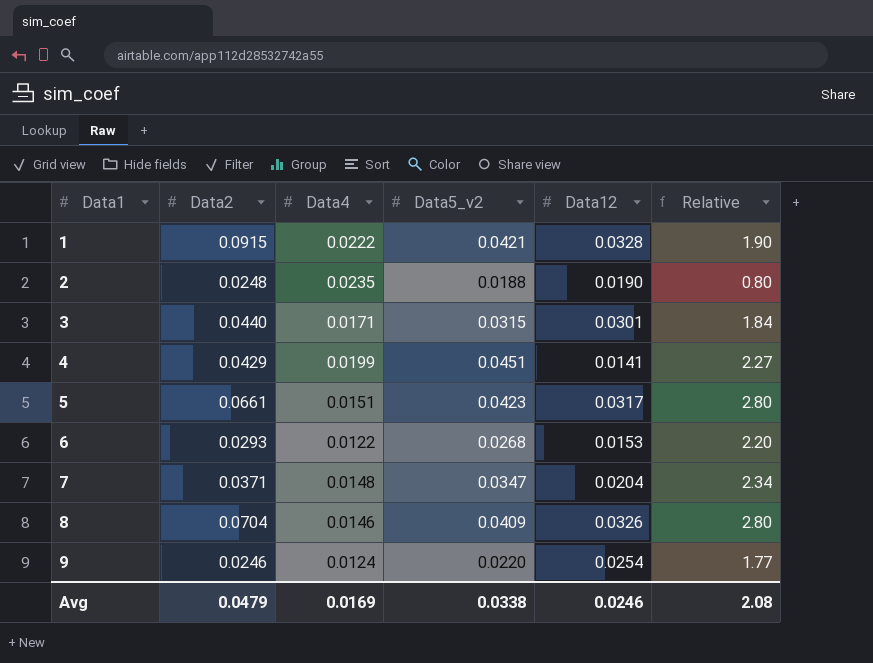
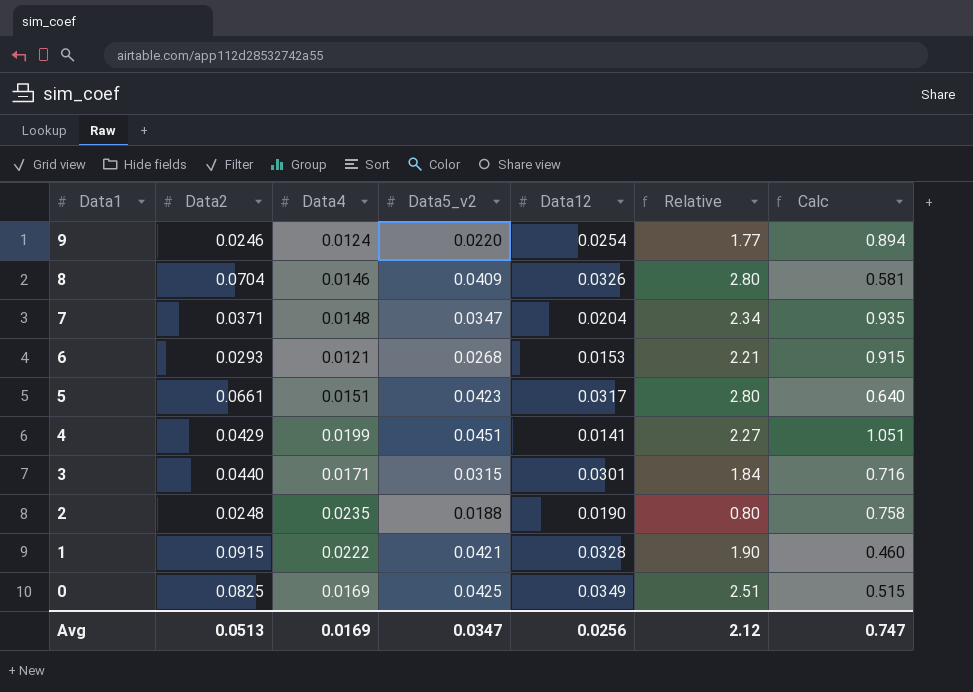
row order: Data1 ascending -> Data1 descending
column Calc | formula: none -> [Data5_v2] / [Data2]
6 | Data4: 0.0122 -> 0.0121
6 | Relative: 2.20 -> 2.21
row 0: none -> 0.0825 | 0.0169 | 0.0425 | 0.0349 | 2.51 | 0.515
Avg | Data2: 0.0479 -> 0.0513
Avg | Data5_v2: 0.0338 -> 0.0347
Avg | Data12: 0.0246 -> 0.0256
Avg | Relative: 2.08 -> 2.12

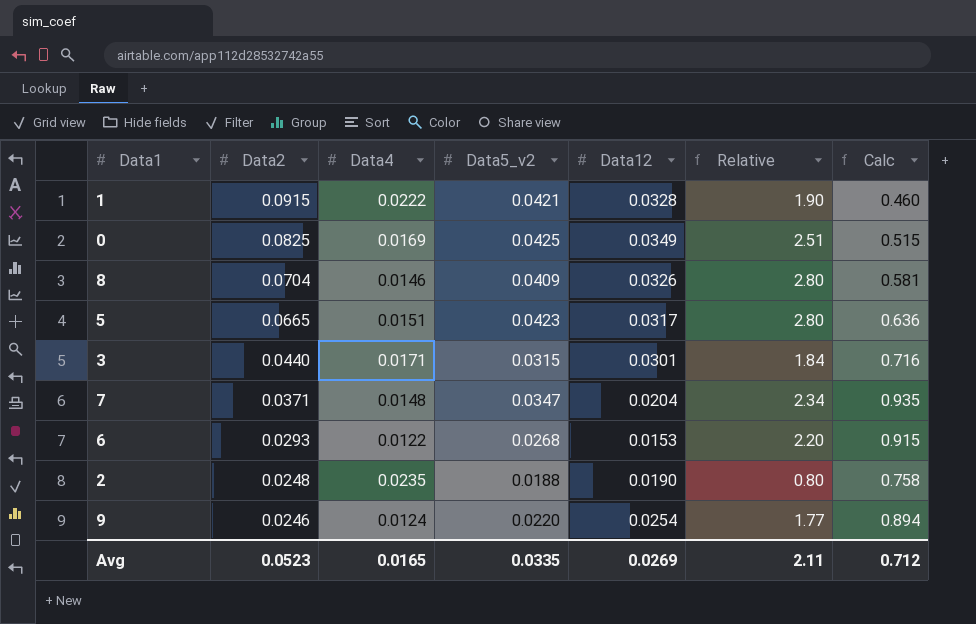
row order: Data1 descending -> Data2 descending
row 4: 0.0429 | 0.0199 | 0.0451 | 0.0141 | 2.27 | 1.051 -> none
5 | Data2: 0.0661 -> 0.0665
5 | Calc: 0.640 -> 0.636
6 | Data4: 0.0121 -> 0.0122
6 | Relative: 2.21 -> 2.20
Avg | Data2: 0.0513 -> 0.0523
Avg | Data4: 0.0169 -> 0.0165
Avg | Data5_v2: 0.0347 -> 0.0335
Avg | Data12: 0.0256 -> 0.0269
Avg | Relative: 2.12 -> 2.11
Avg | Calc: 0.747 -> 0.712

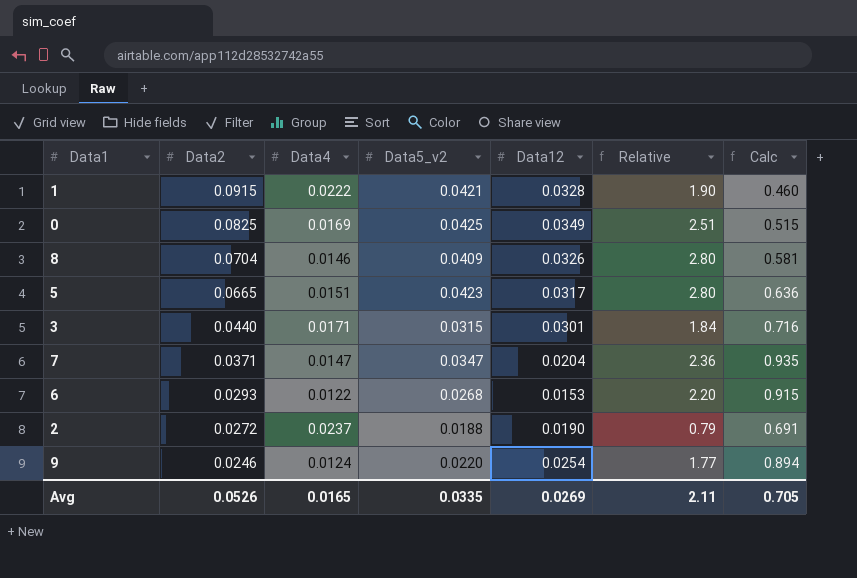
7 | Data4: 0.0148 -> 0.0147
7 | Relative: 2.34 -> 2.36
2 | Data2: 0.0248 -> 0.0272
2 | Data4: 0.0235 -> 0.0237
2 | Relative: 0.80 -> 0.79
2 | Calc: 0.758 -> 0.691
Avg | Data2: 0.0523 -> 0.0526
Avg | Calc: 0.712 -> 0.705

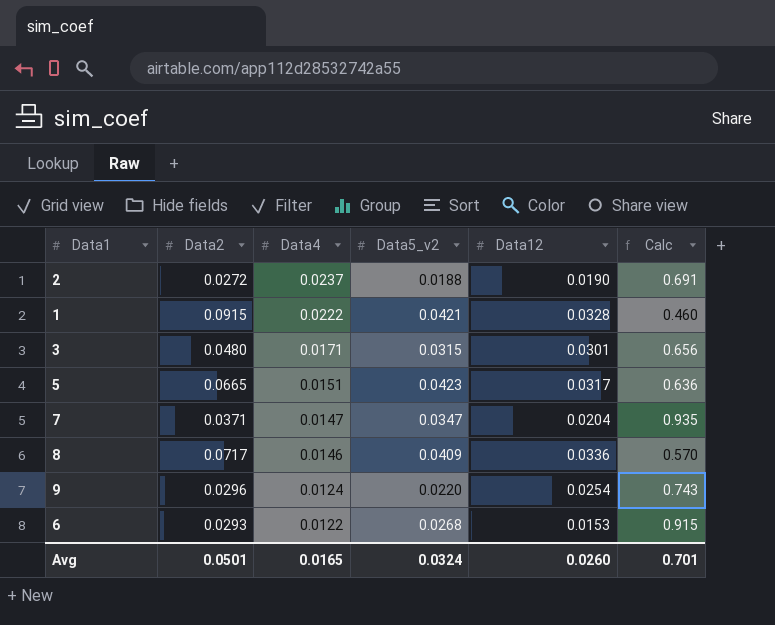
row order: Data2 descending -> Data4 descending
column Relative | formula: [Data5_v2] / [Data4] -> none
row 0: 0.0825 | 0.0169 | 0.0425 | 0.0349 | 2.51 | 0.515 -> none
3 | Data2: 0.0440 -> 0.0480
3 | Calc: 0.716 -> 0.656
8 | Data2: 0.0704 -> 0.0717
8 | Data12: 0.0326 -> 0.0336
8 | Calc: 0.581 -> 0.570
9 | Data2: 0.0246 -> 0.0296
9 | Calc: 0.894 -> 0.743
Avg | Data2: 0.0526 -> 0.0501
Avg | Data5_v2: 0.0335 -> 0.0324
Avg | Data12: 0.0269 -> 0.0260
Avg | Calc: 0.705 -> 0.701

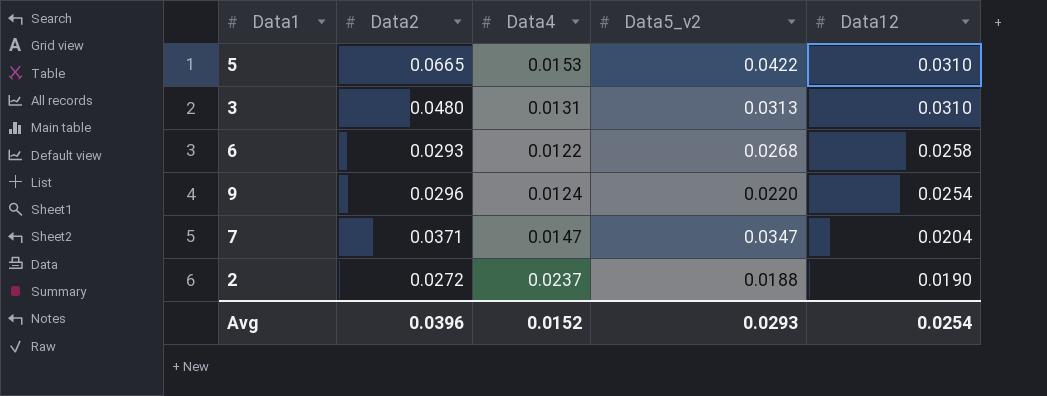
row order: Data4 descending -> Data12 descending
column Calc | formula: [Data5_v2] / [Data2] -> none
row 1: 0.0915 | 0.0222 | 0.0421 | 0.0328 | 0.460 -> none
row 8: 0.0717 | 0.0146 | 0.0409 | 0.0336 | 0.570 -> none
5 | Data4: 0.0151 -> 0.0153
5 | Data5_v2: 0.0423 -> 0.0422
5 | Data12: 0.0317 -> 0.0310
3 | Data4: 0.0171 -> 0.0131
3 | Data5_v2: 0.0315 -> 0.0313
3 | Data12: 0.0301 -> 0.0310
6 | Data12: 0.0153 -> 0.0258
Avg | Data2: 0.0501 -> 0.0396
Avg | Data4: 0.0165 -> 0.0152
Avg | Data5_v2: 0.0324 -> 0.0293
Avg | Data12: 0.0260 -> 0.0254

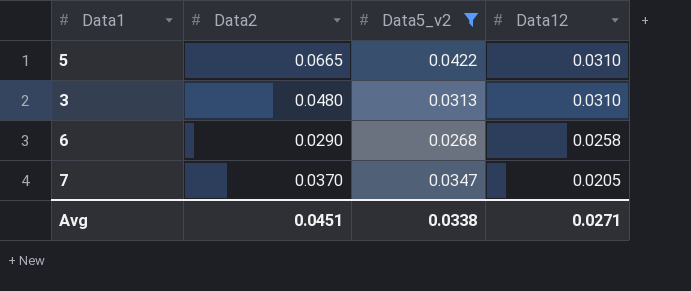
filter: none -> Data5_v2 >= 0.0268
column Data4 | position: 3 -> none
6 | Data2: 0.0293 -> 0.0290
7 | Data2: 0.0371 -> 0.0370
7 | Data12: 0.0204 -> 0.0205
Avg | Data2: 0.0396 -> 0.0451
Avg | Data5_v2: 0.0293 -> 0.0338
Avg | Data12: 0.0254 -> 0.0271

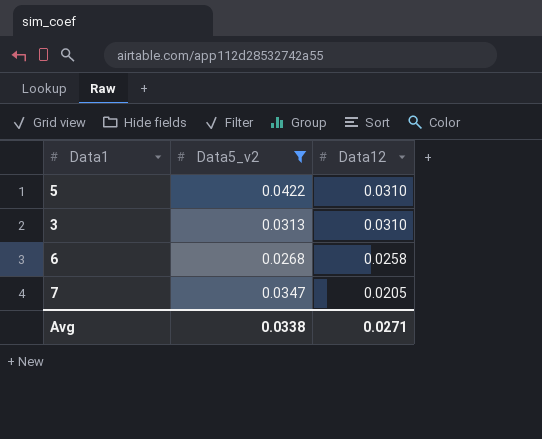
column Data2 | position: 2 -> none

